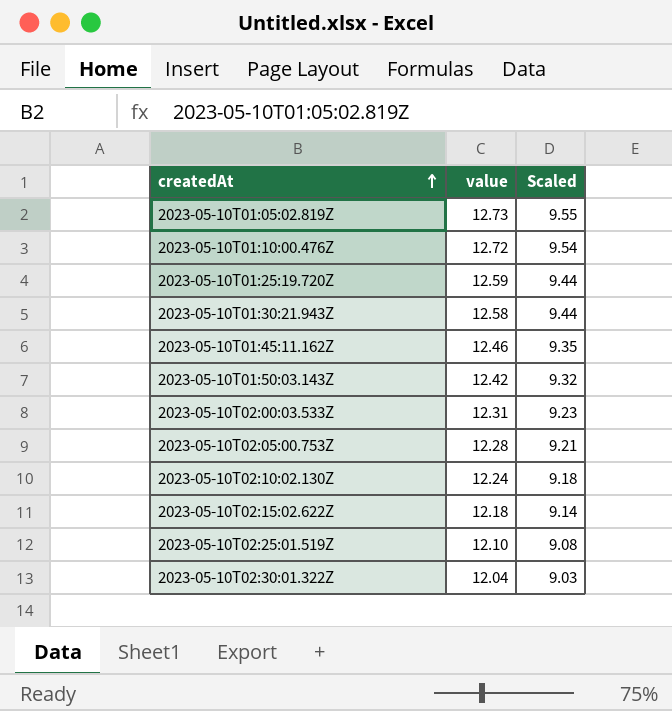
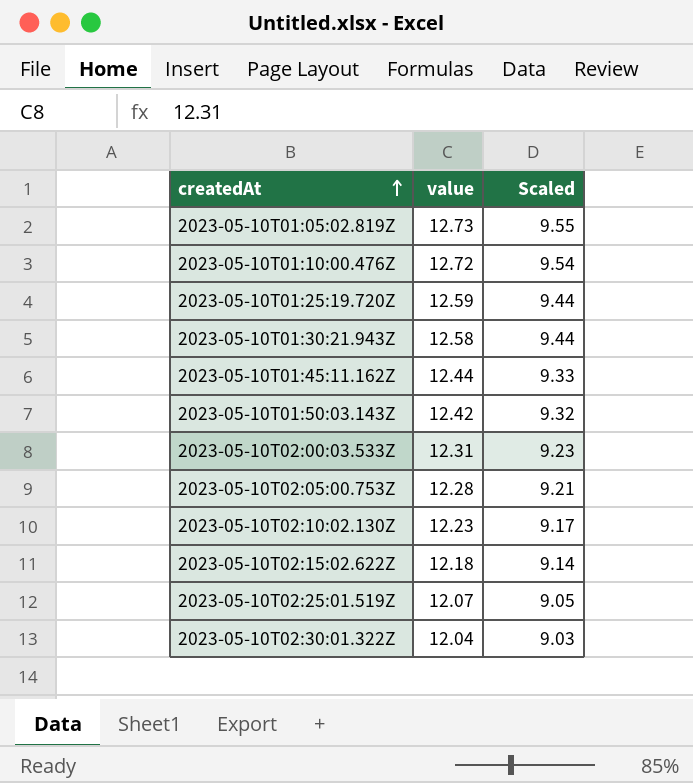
2023-05-10T01:45:11.162Z | value: 12.46 -> 12.44
2023-05-10T01:45:11.162Z | Scaled: 9.35 -> 9.33
2023-05-10T02:10:02.130Z | value: 12.24 -> 12.23
2023-05-10T02:10:02.130Z | Scaled: 9.18 -> 9.17
2023-05-10T02:25:01.519Z | value: 12.10 -> 12.07
2023-05-10T02:25:01.519Z | Scaled: 9.08 -> 9.05

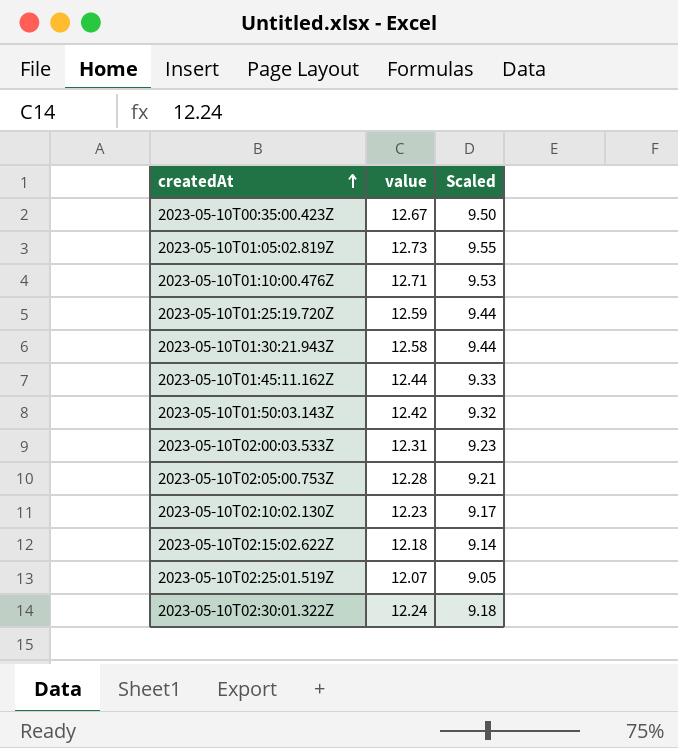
row 2023-05-10T00:35:00.423Z: none -> 12.67 | 9.50
2023-05-10T01:10:00.476Z | value: 12.72 -> 12.71
2023-05-10T01:10:00.476Z | Scaled: 9.54 -> 9.53
2023-05-10T02:30:01.322Z | value: 12.04 -> 12.24
2023-05-10T02:30:01.322Z | Scaled: 9.03 -> 9.18

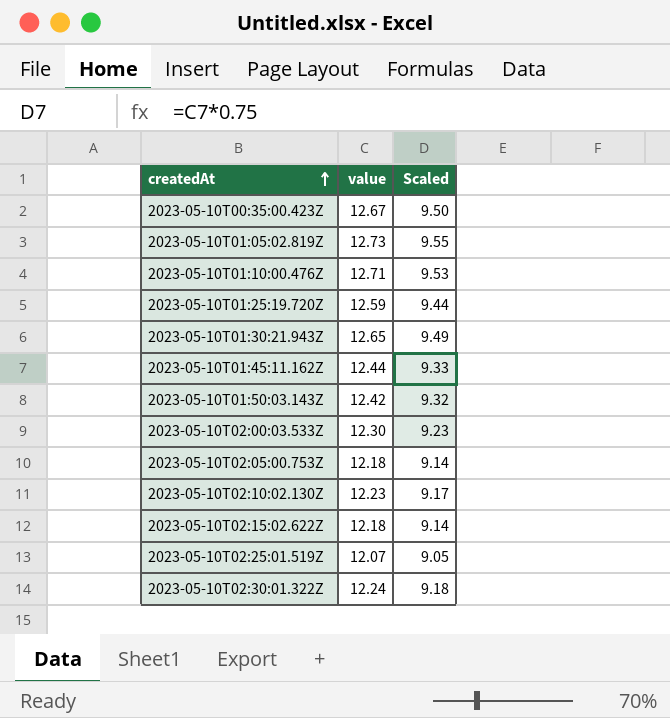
2023-05-10T01:30:21.943Z | value: 12.58 -> 12.65
2023-05-10T01:30:21.943Z | Scaled: 9.44 -> 9.49
2023-05-10T02:00:03.533Z | value: 12.31 -> 12.30
2023-05-10T02:05:00.753Z | value: 12.28 -> 12.18
2023-05-10T02:05:00.753Z | Scaled: 9.21 -> 9.14

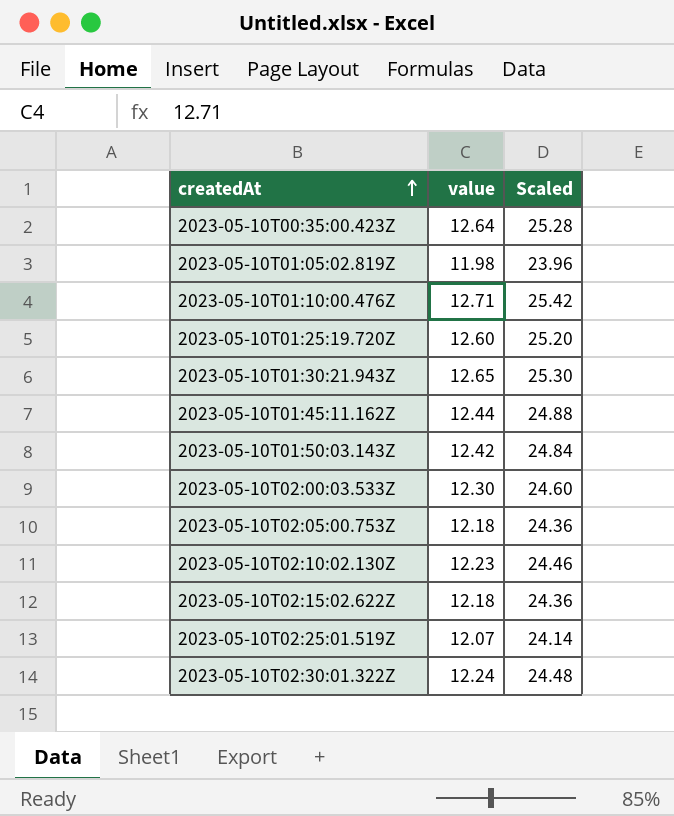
column Scaled | formula: [value] * 0.75 -> [value] * 2
2023-05-10T00:35:00.423Z | value: 12.67 -> 12.64
2023-05-10T01:05:02.819Z | value: 12.73 -> 11.98
2023-05-10T01:25:19.720Z | value: 12.59 -> 12.60

